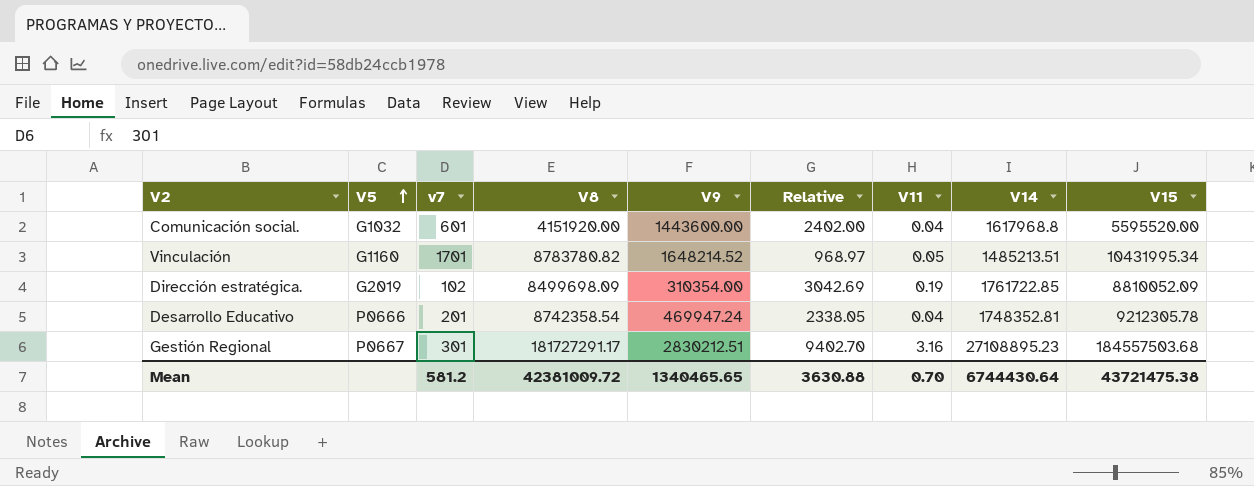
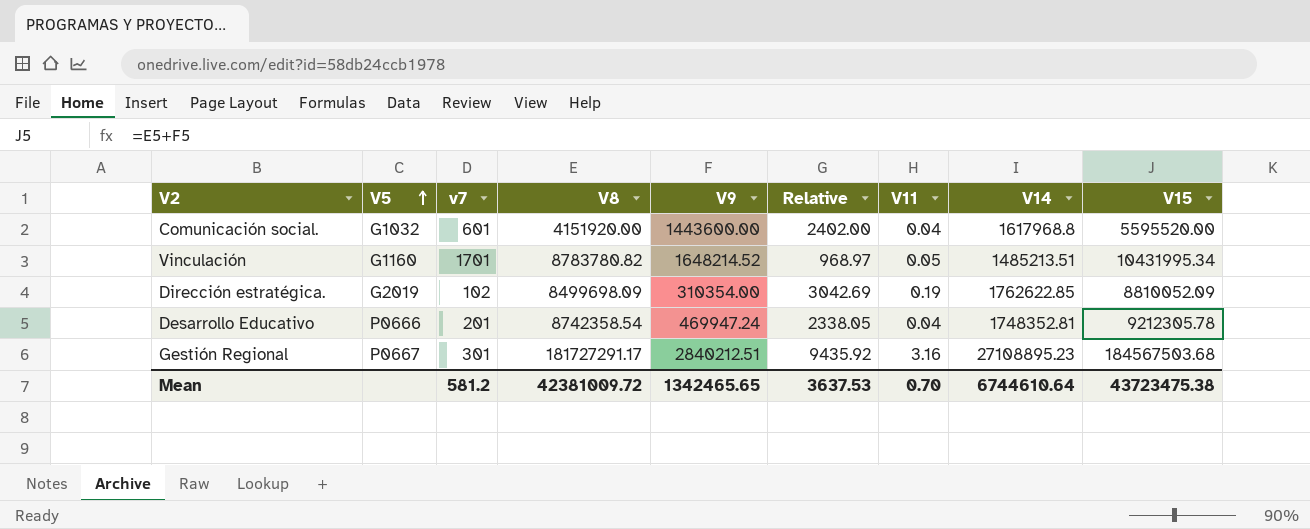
Dirección estratégica. | V14: 1761722.85 -> 1762622.85
Gestión Regional | V9: 2830212.51 -> 2840212.51
Gestión Regional | Relative: 9402.70 -> 9435.92
Gestión Regional | V15: 184557503.68 -> 184567503.68
Mean | V9: 1340465.65 -> 1342465.65
Mean | Relative: 3630.88 -> 3637.53
Mean | V14: 6744430.64 -> 6744610.64
Mean | V15: 43721475.38 -> 43723475.38

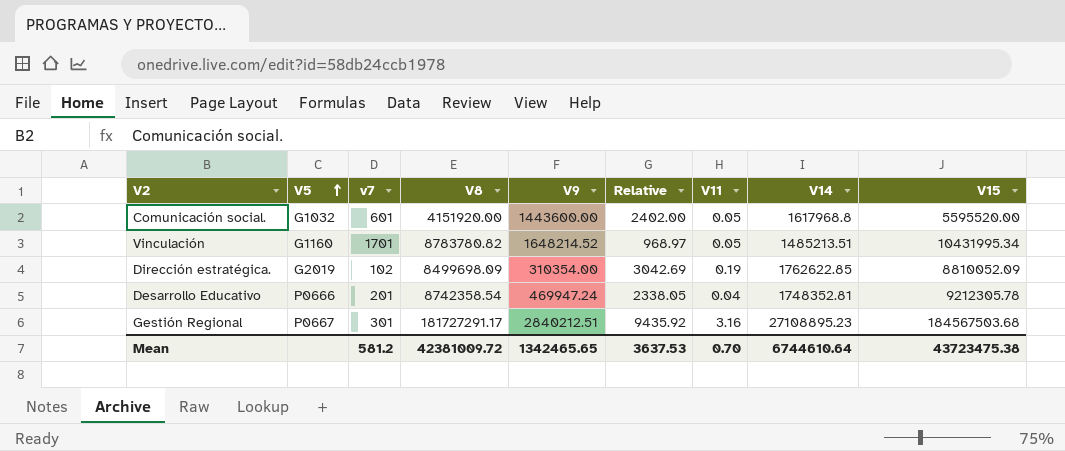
Comunicación social. | V11: 0.04 -> 0.05

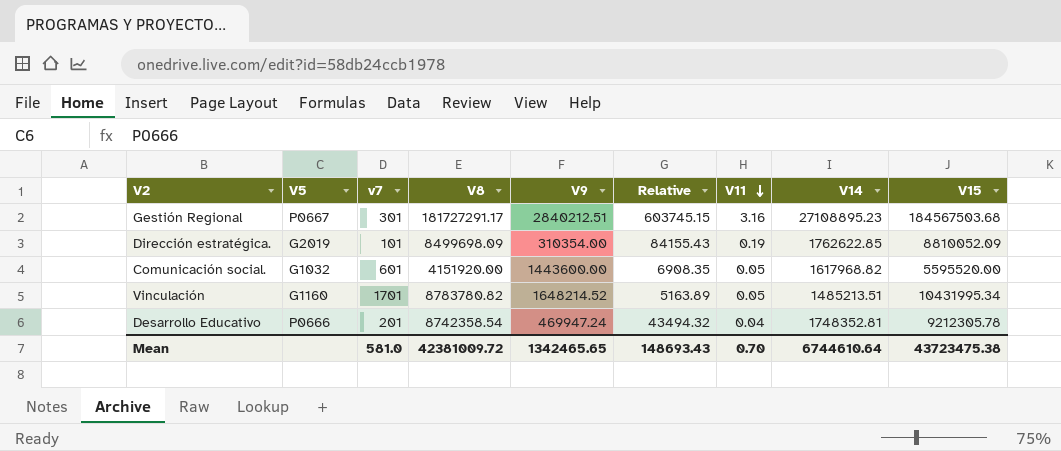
row order: V5 ascending -> V11 descending
column Relative | formula: [V9] / [v7] -> [V8] / [v7]
Dirección estratégica. | v7: 102 -> 101
Comunicación social. | V14: 1617968.8 -> 1617968.82
Mean | v7: 581.2 -> 581.0
Mean | Relative: 3637.53 -> 148693.43

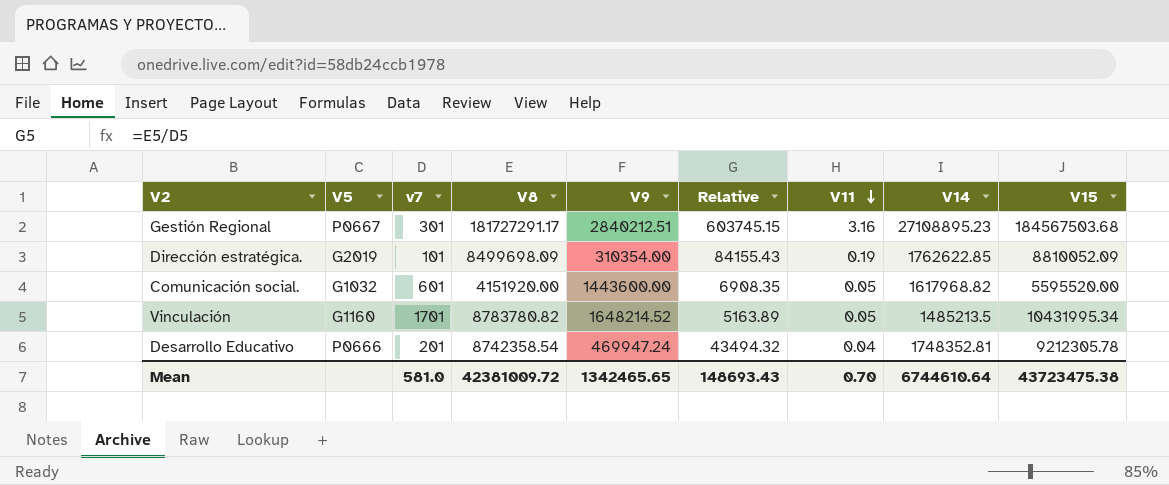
Vinculación | V14: 1485213.51 -> 1485213.5

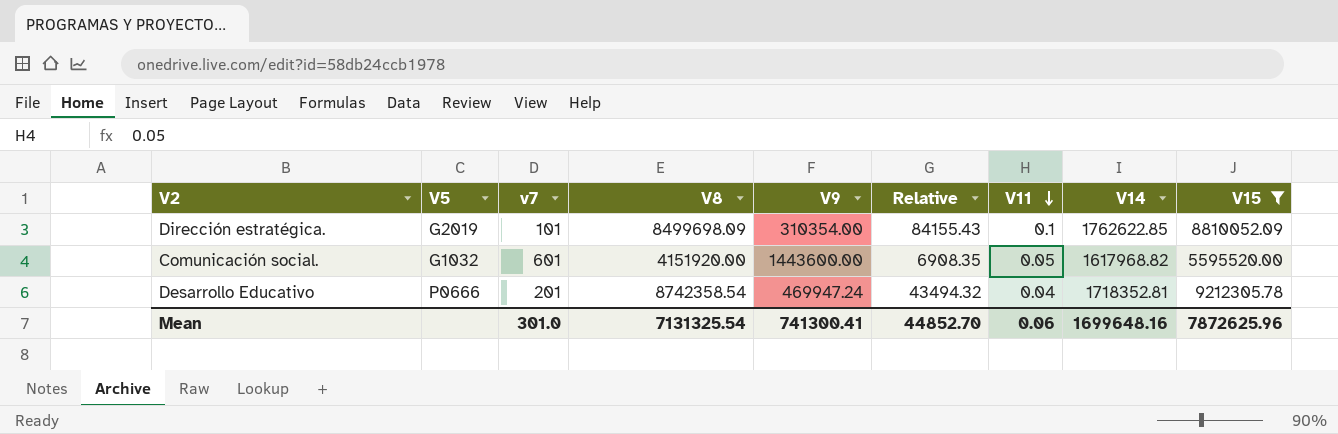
filter: none -> V15 <= 9212305.78
Dirección estratégica. | V11: 0.19 -> 0.1
Desarrollo Educativo | V14: 1748352.81 -> 1718352.81
Mean | v7: 581.0 -> 301.0
Mean | V8: 42381009.72 -> 7131325.54
Mean | V9: 1342465.65 -> 741300.41
Mean | Relative: 148693.43 -> 44852.70
Mean | V11: 0.70 -> 0.06
Mean | V14: 6744610.64 -> 1699648.16
Mean | V15: 43723475.38 -> 7872625.96

